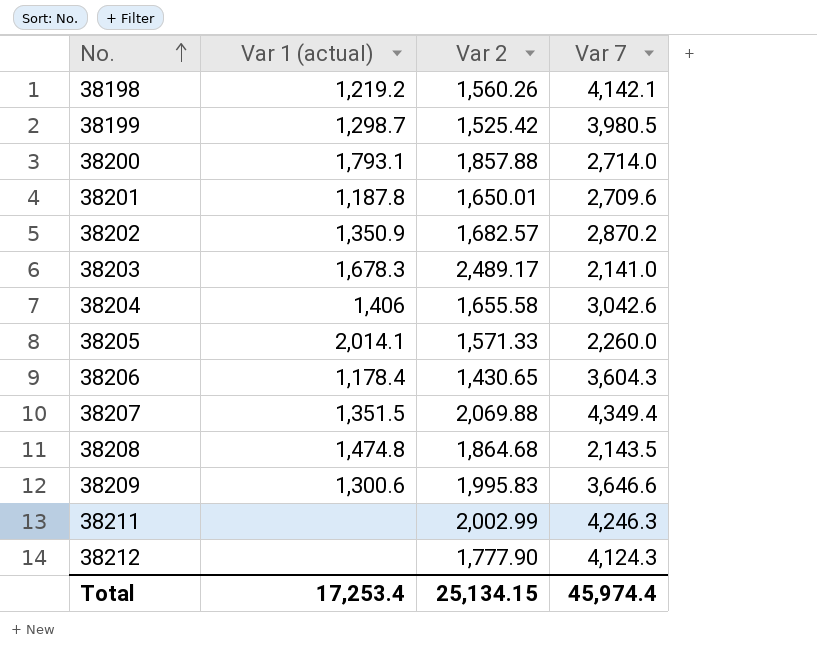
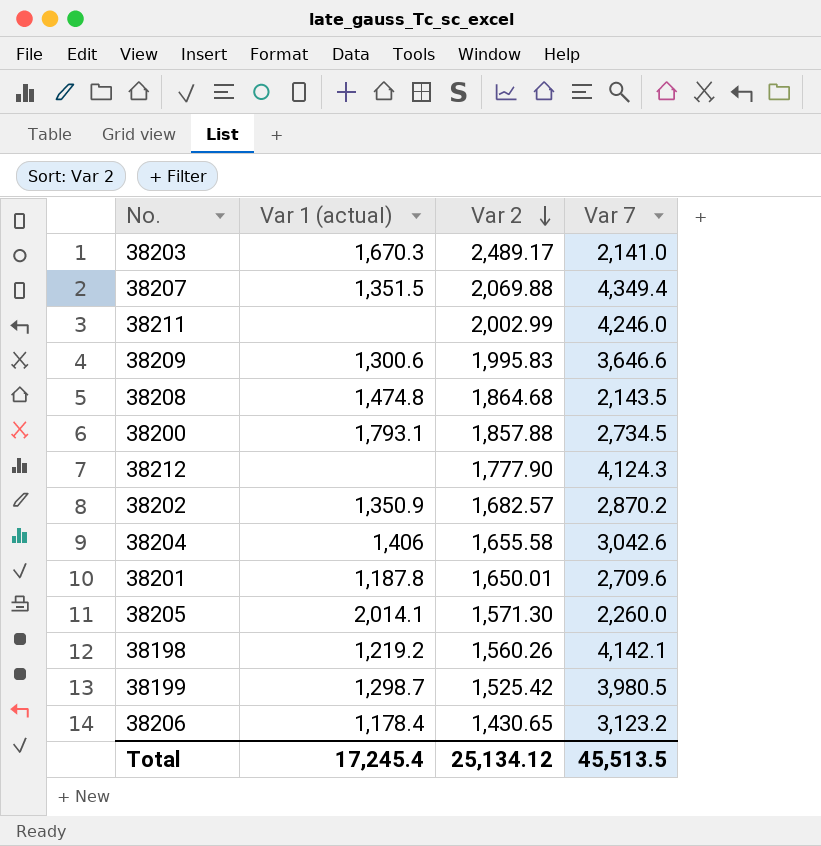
row order: No. ascending -> Var 2 descending
38203 | Var 1 (actual): 1,678.3 -> 1,670.3
38211 | Var 7: 4,246.3 -> 4,246.0
38200 | Var 7: 2,714.0 -> 2,734.5
38205 | Var 2: 1,571.33 -> 1,571.30
38206 | Var 7: 3,604.3 -> 3,123.2
Total | Var 1 (actual): 17,253.4 -> 17,245.4
Total | Var 2: 25,134.15 -> 25,134.12
Total | Var 7: 45,974.4 -> 45,513.5

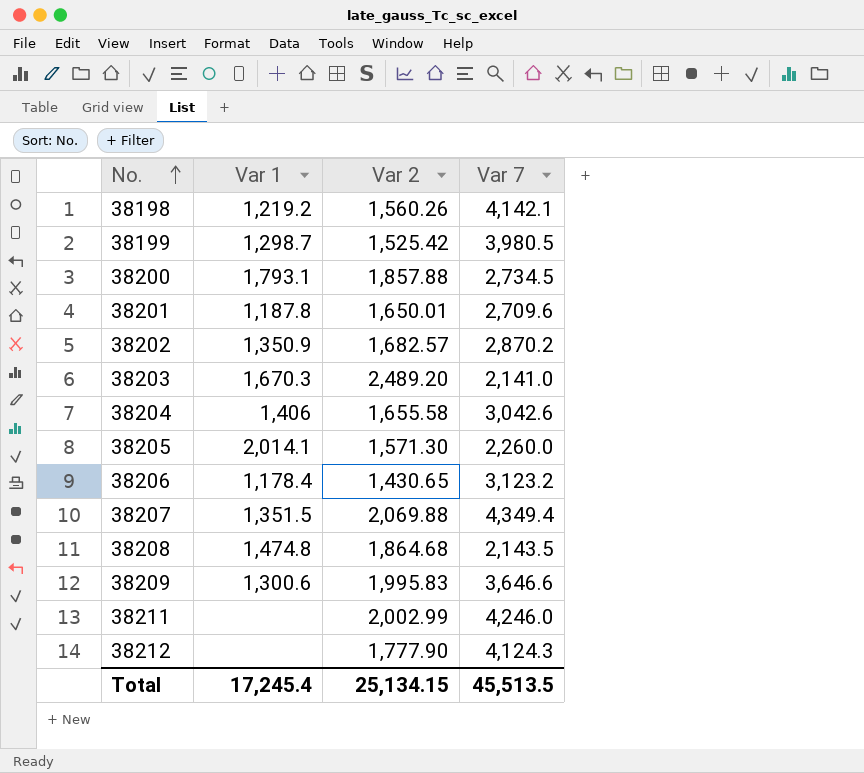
row order: Var 2 descending -> No. ascending
column name: Var 1 (actual) -> Var 1
38203 | Var 2: 2,489.17 -> 2,489.20
Total | Var 2: 25,134.12 -> 25,134.15

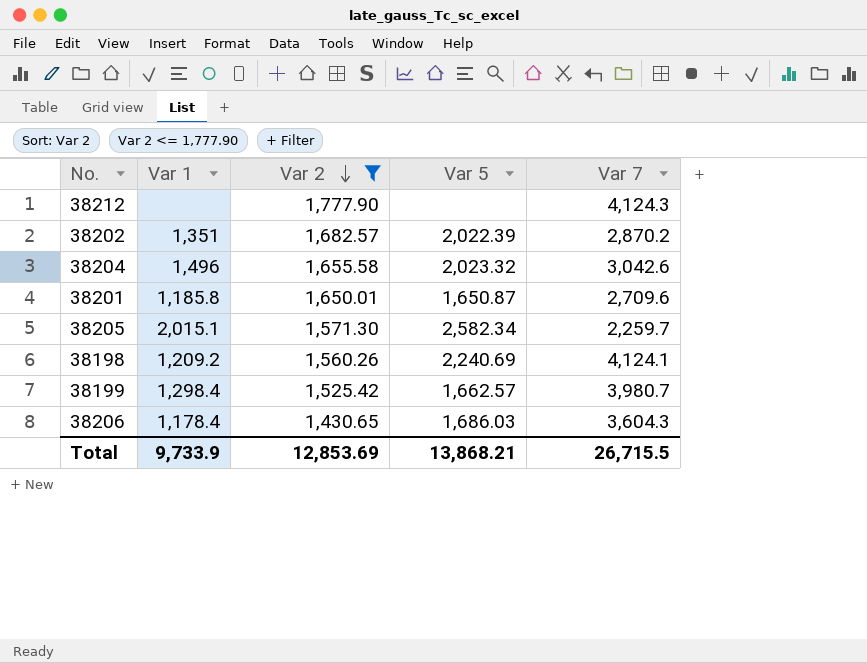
filter: none -> Var 2 <= 1,777.90
row order: No. ascending -> Var 2 descending
column Var 5 | position: none -> 4
38202 | Var 1: 1,350.9 -> 1,351
38204 | Var 1: 1,406 -> 1,496
38201 | Var 1: 1,187.8 -> 1,185.8
38205 | Var 1: 2,014.1 -> 2,015.1
38205 | Var 7: 2,260.0 -> 2,259.7
38198 | Var 1: 1,219.2 -> 1,209.2
38198 | Var 7: 4,142.1 -> 4,124.1
38199 | Var 1: 1,298.7 -> 1,298.4
38199 | Var 7: 3,980.5 -> 3,980.7
38206 | Var 7: 3,123.2 -> 3,604.3
Total | Var 1: 17,245.4 -> 9,733.9
Total | Var 2: 25,134.15 -> 12,853.69
Total | Var 7: 45,513.5 -> 26,715.5

